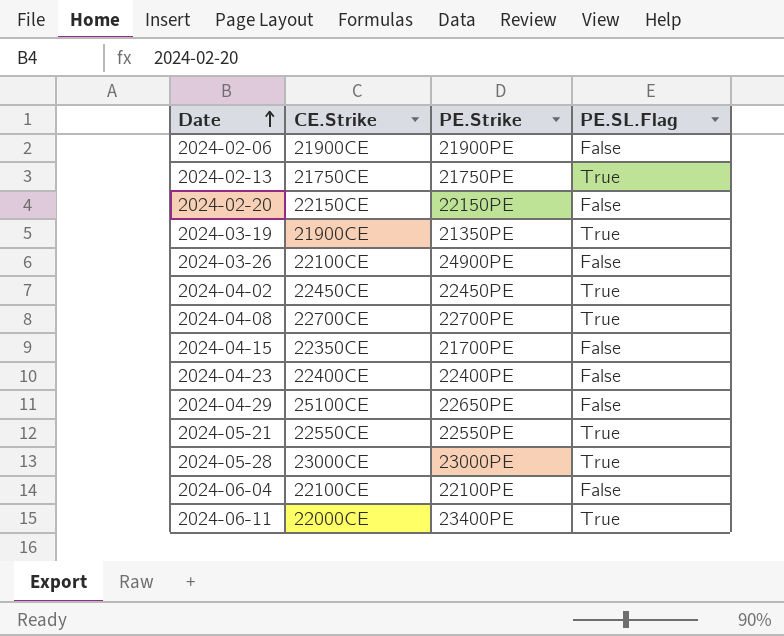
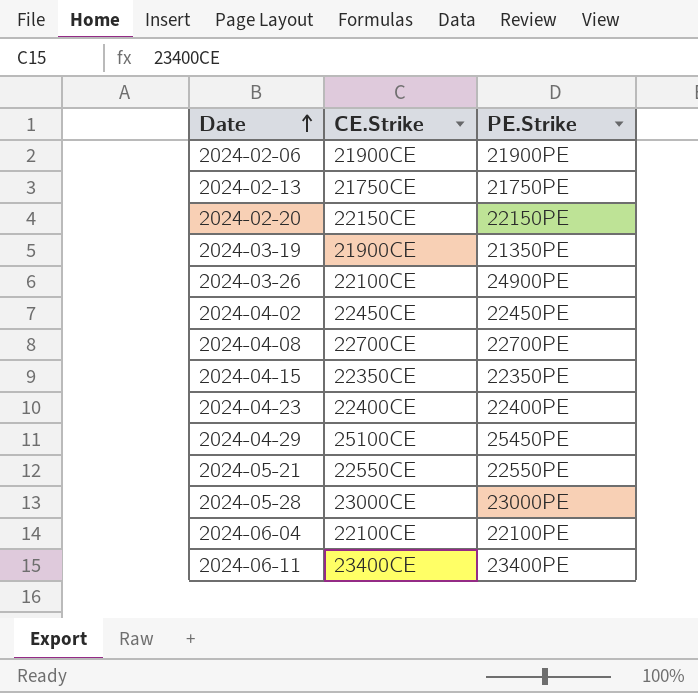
column PE.SL.Flag | position: 4 -> none
2024-04-15 | PE.Strike: 21700PE -> 22350PE
2024-04-29 | PE.Strike: 22650PE -> 25450PE
2024-06-11 | CE.Strike: 22000CE -> 23400CE

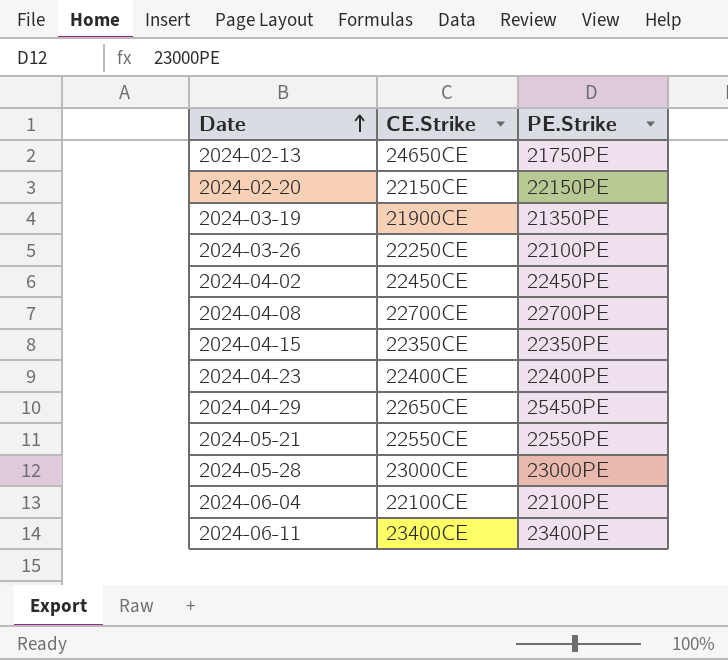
row 2024-02-06: 21900CE | 21900PE -> none
2024-02-13 | CE.Strike: 21750CE -> 24650CE
2024-03-26 | CE.Strike: 22100CE -> 22250CE
2024-03-26 | PE.Strike: 24900PE -> 22100PE
2024-04-29 | CE.Strike: 25100CE -> 22650CE

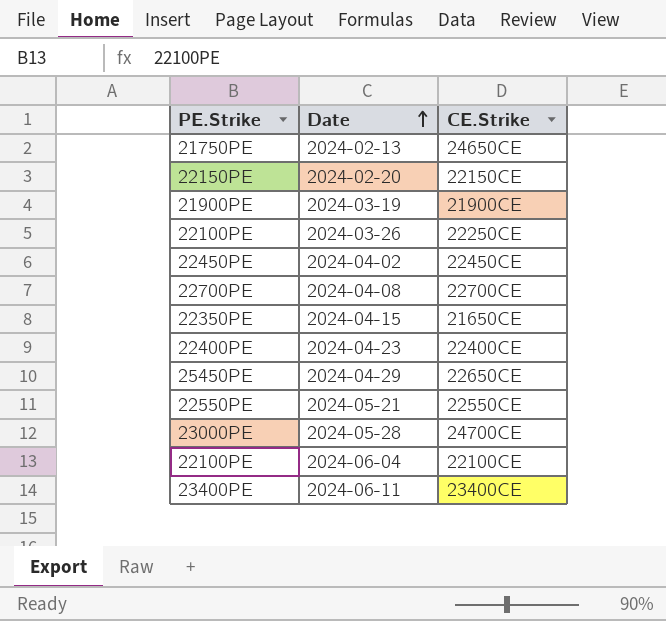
column PE.Strike | position: 3 -> 1
2024-03-19 | PE.Strike: 21350PE -> 21900PE
2024-04-15 | CE.Strike: 22350CE -> 21650CE
2024-05-28 | CE.Strike: 23000CE -> 24700CE

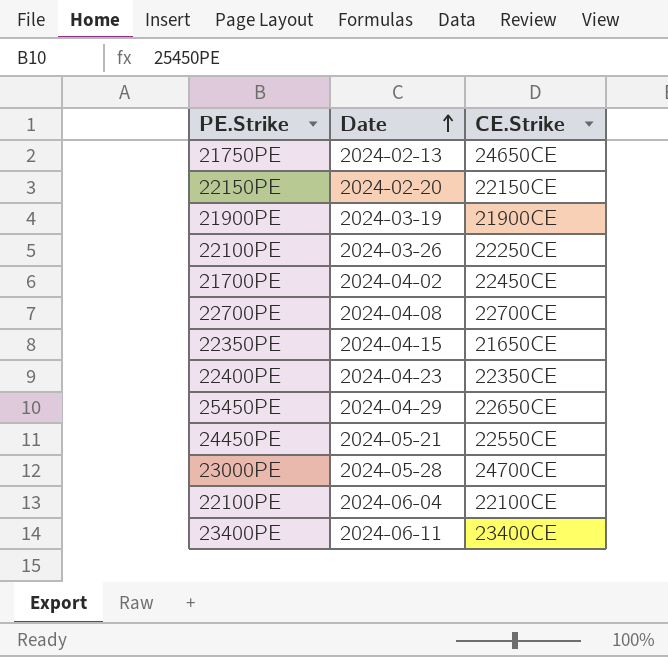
2024-04-02 | PE.Strike: 22450PE -> 21700PE
2024-04-23 | CE.Strike: 22400CE -> 22350CE
2024-05-21 | PE.Strike: 22550PE -> 24450PE

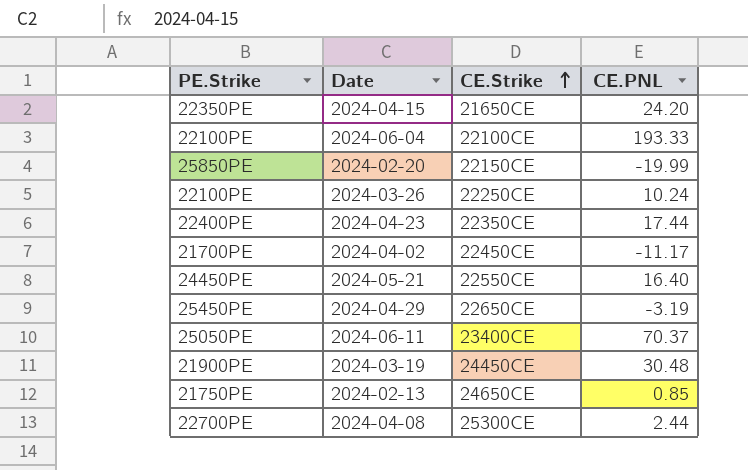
row order: Date ascending -> CE.Strike ascending
column CE.PNL | position: none -> 4
row 2024-05-28: 23000PE | 24700CE -> none
2024-02-20 | PE.Strike: 22150PE -> 25850PE
2024-06-11 | PE.Strike: 23400PE -> 25050PE
2024-03-19 | CE.Strike: 21900CE -> 24450CE
2024-04-08 | CE.Strike: 22700CE -> 25300CE

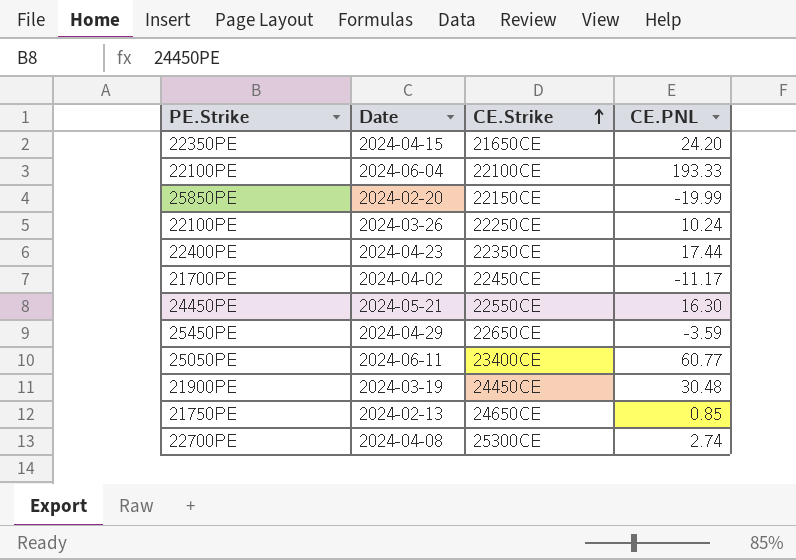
2024-05-21 | CE.PNL: 16.40 -> 16.30
2024-04-29 | CE.PNL: -3.19 -> -3.59
2024-06-11 | CE.PNL: 70.37 -> 60.77
2024-04-08 | CE.PNL: 2.44 -> 2.74

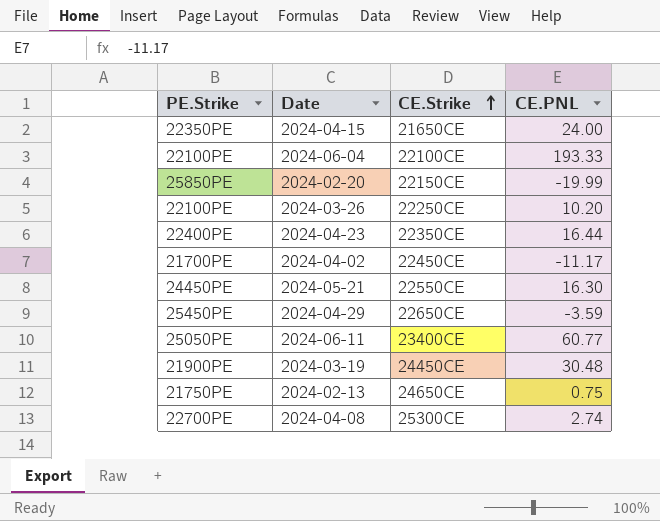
2024-04-15 | CE.PNL: 24.20 -> 24.00
2024-03-26 | CE.PNL: 10.24 -> 10.20
2024-04-23 | CE.PNL: 17.44 -> 16.44
2024-02-13 | CE.PNL: 0.85 -> 0.75

